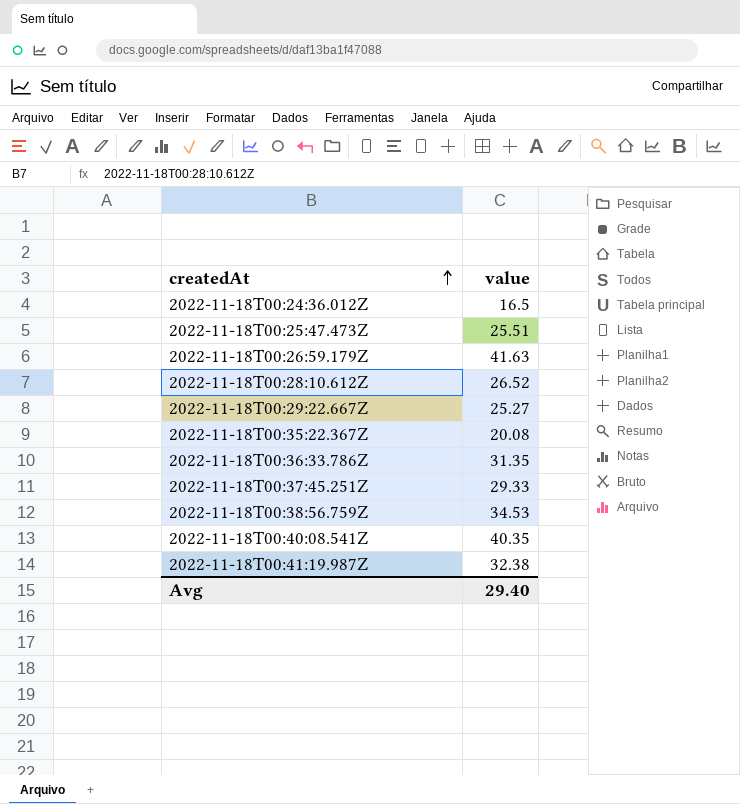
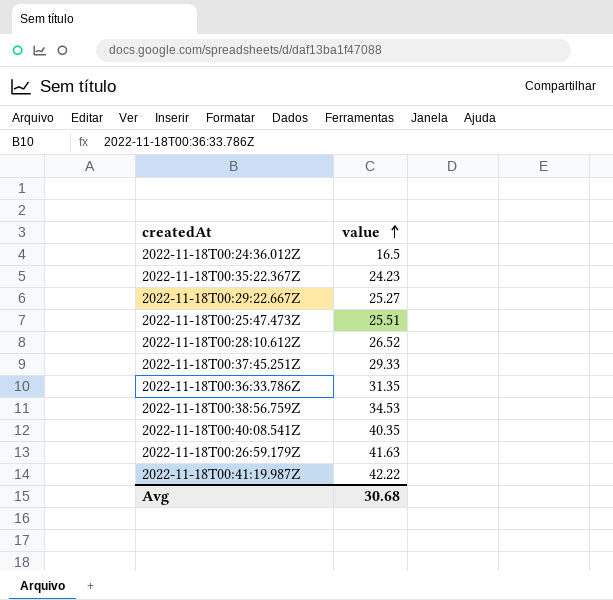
row order: createdAt ascending -> value ascending
2022-11-18T00:35:22.367Z | value: 20.08 -> 24.23
2022-11-18T00:41:19.987Z | value: 32.38 -> 42.22
Avg | value: 29.40 -> 30.68

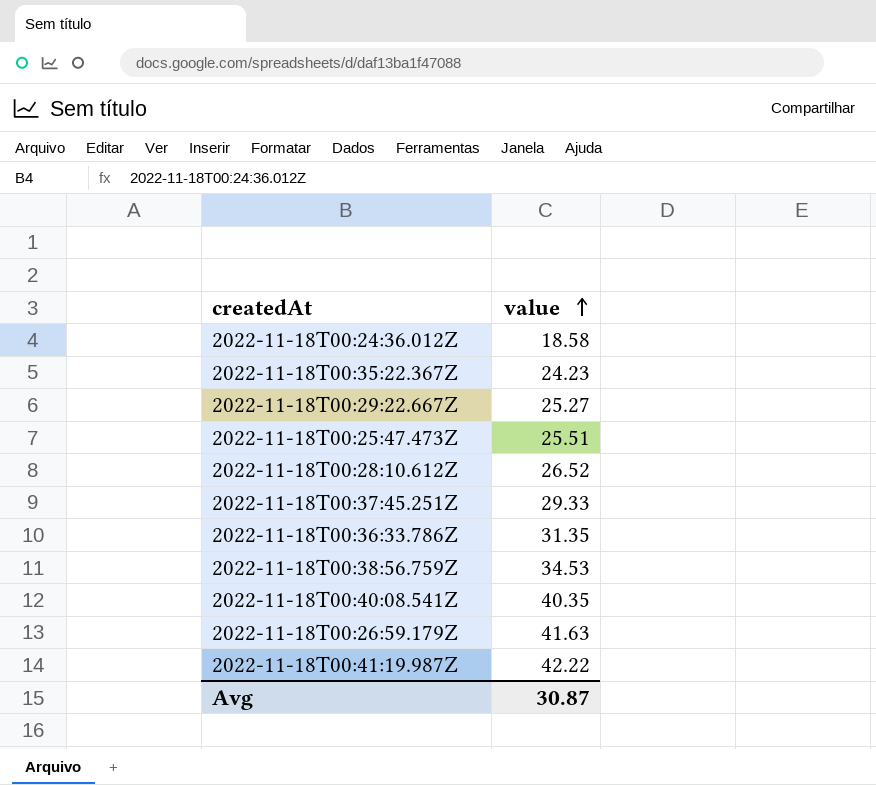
2022-11-18T00:24:36.012Z | value: 16.5 -> 18.58
Avg | value: 30.68 -> 30.87

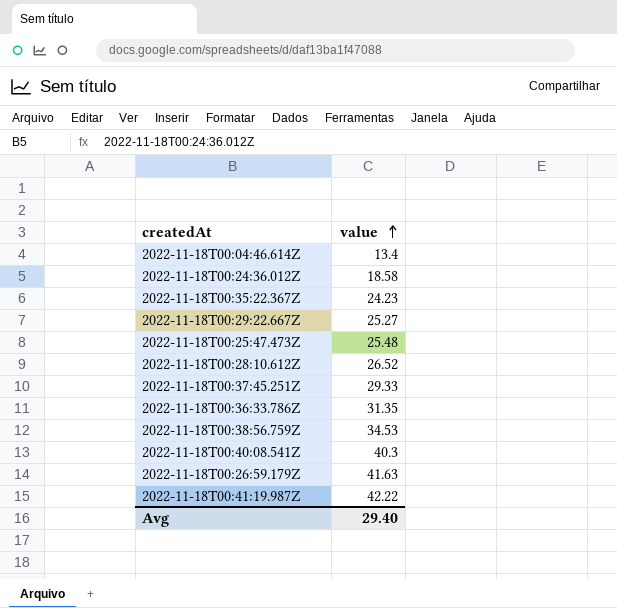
row 2022-11-18T00:04:46.614Z: none -> 13.4
2022-11-18T00:25:47.473Z | value: 25.51 -> 25.48
2022-11-18T00:40:08.541Z | value: 40.35 -> 40.3
Avg | value: 30.87 -> 29.40

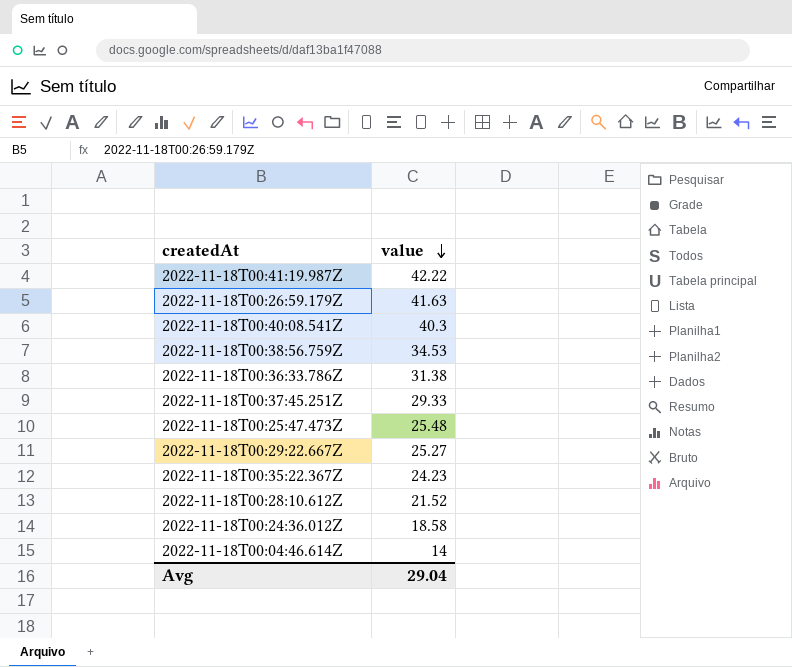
row order: value ascending -> value descending
2022-11-18T00:36:33.786Z | value: 31.35 -> 31.38
2022-11-18T00:28:10.612Z | value: 26.52 -> 21.52
2022-11-18T00:04:46.614Z | value: 13.4 -> 14
Avg | value: 29.40 -> 29.04

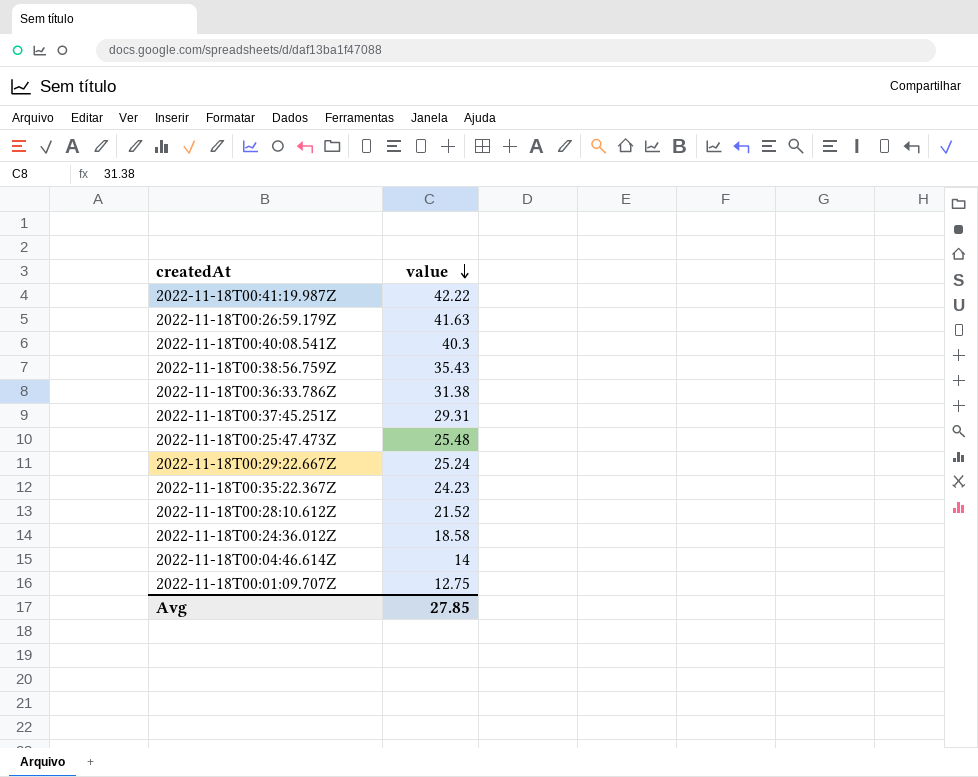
2022-11-18T00:38:56.759Z | value: 34.53 -> 35.43
2022-11-18T00:37:45.251Z | value: 29.33 -> 29.31
2022-11-18T00:29:22.667Z | value: 25.27 -> 25.24
row 2022-11-18T00:01:09.707Z: none -> 12.75
Avg | value: 29.04 -> 27.85

